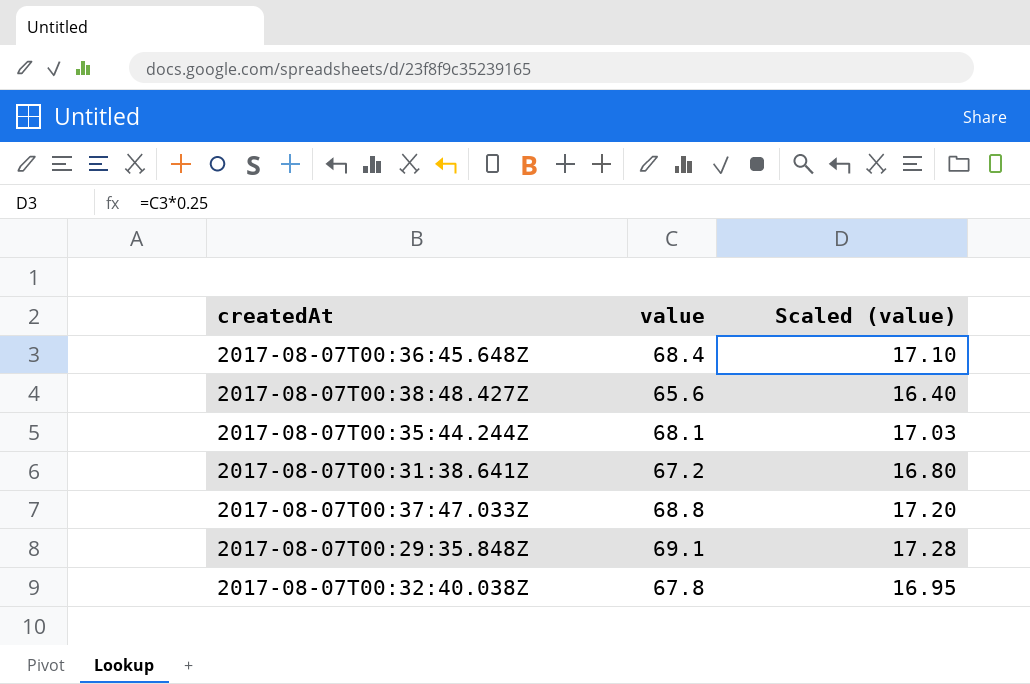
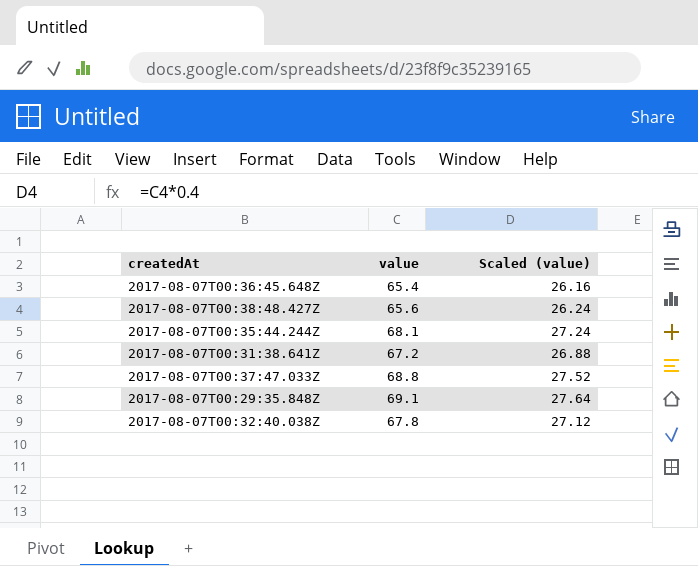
column Scaled (value) | formula: [value] * 0.25 -> [value] * 0.4
2017-08-07T00:36:45.648Z | value: 68.4 -> 65.4

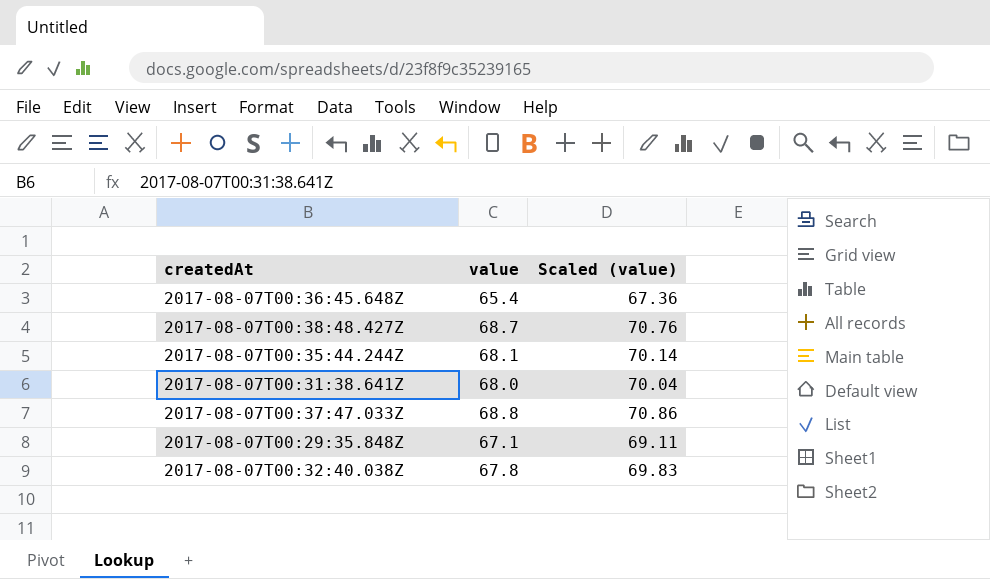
column Scaled (value) | formula: [value] * 0.4 -> [value] * 1.03
2017-08-07T00:38:48.427Z | value: 65.6 -> 68.7
2017-08-07T00:31:38.641Z | value: 67.2 -> 68.0
2017-08-07T00:29:35.848Z | value: 69.1 -> 67.1

